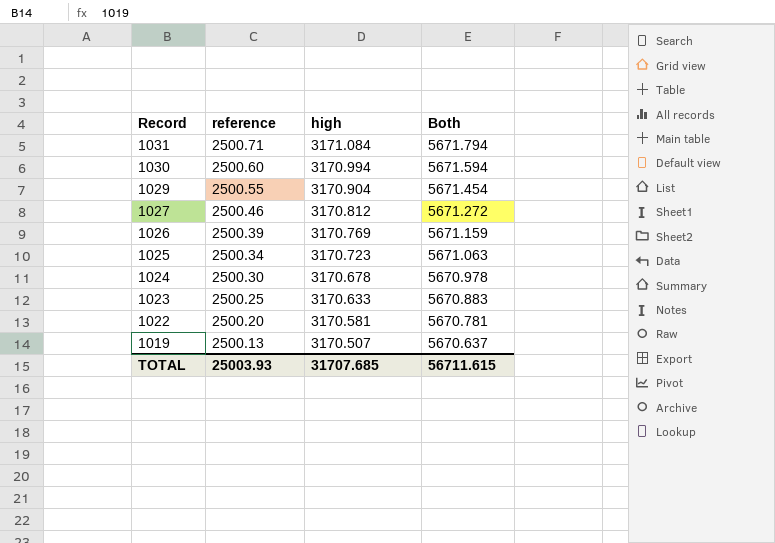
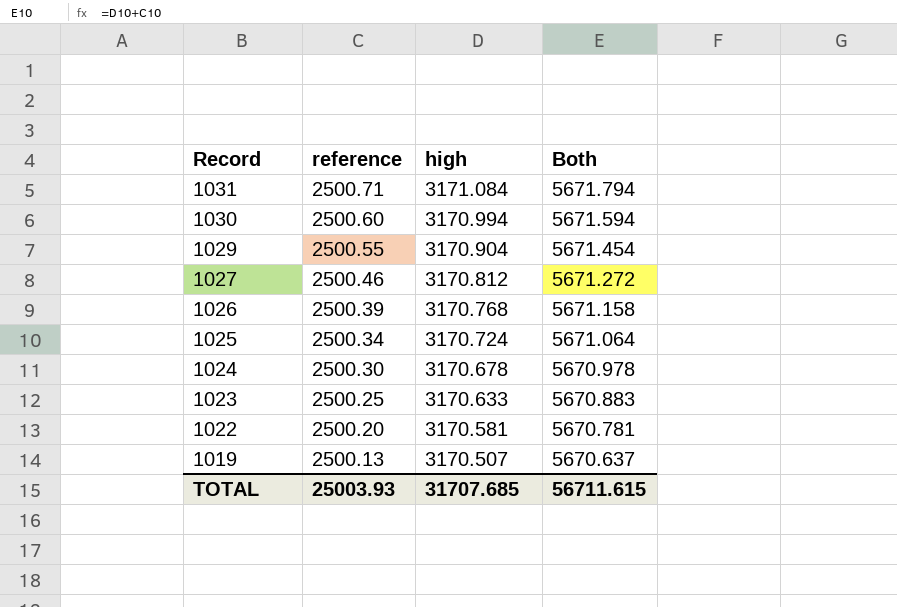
1026 | high: 3170.769 -> 3170.768
1026 | Both: 5671.159 -> 5671.158
1025 | high: 3170.723 -> 3170.724
1025 | Both: 5671.063 -> 5671.064

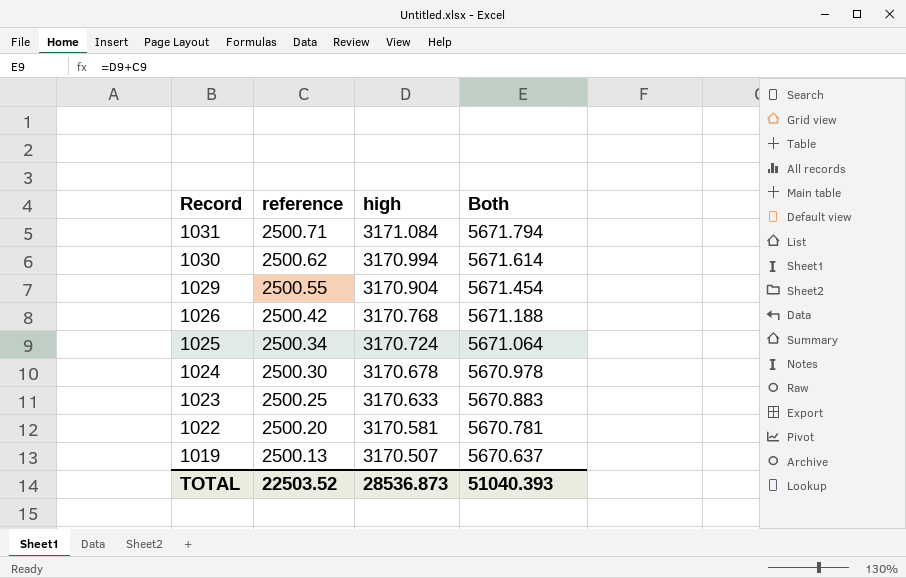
row 1027: 2500.46 | 3170.812 | 5671.272 -> none
1030 | reference: 2500.60 -> 2500.62
1030 | Both: 5671.594 -> 5671.614
1026 | reference: 2500.39 -> 2500.42
1026 | Both: 5671.158 -> 5671.188
TOTAL | reference: 25003.93 -> 22503.52
TOTAL | high: 31707.685 -> 28536.873
TOTAL | Both: 56711.615 -> 51040.393

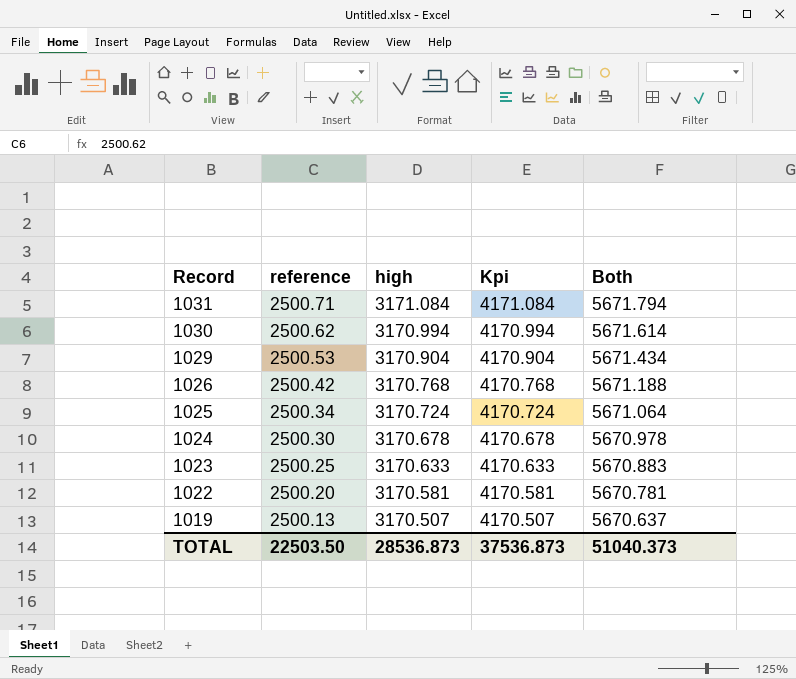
column Kpi | formula: none -> [high] + 1000
1029 | reference: 2500.55 -> 2500.53
1029 | Both: 5671.454 -> 5671.434
TOTAL | reference: 22503.52 -> 22503.50
TOTAL | Both: 51040.393 -> 51040.373

